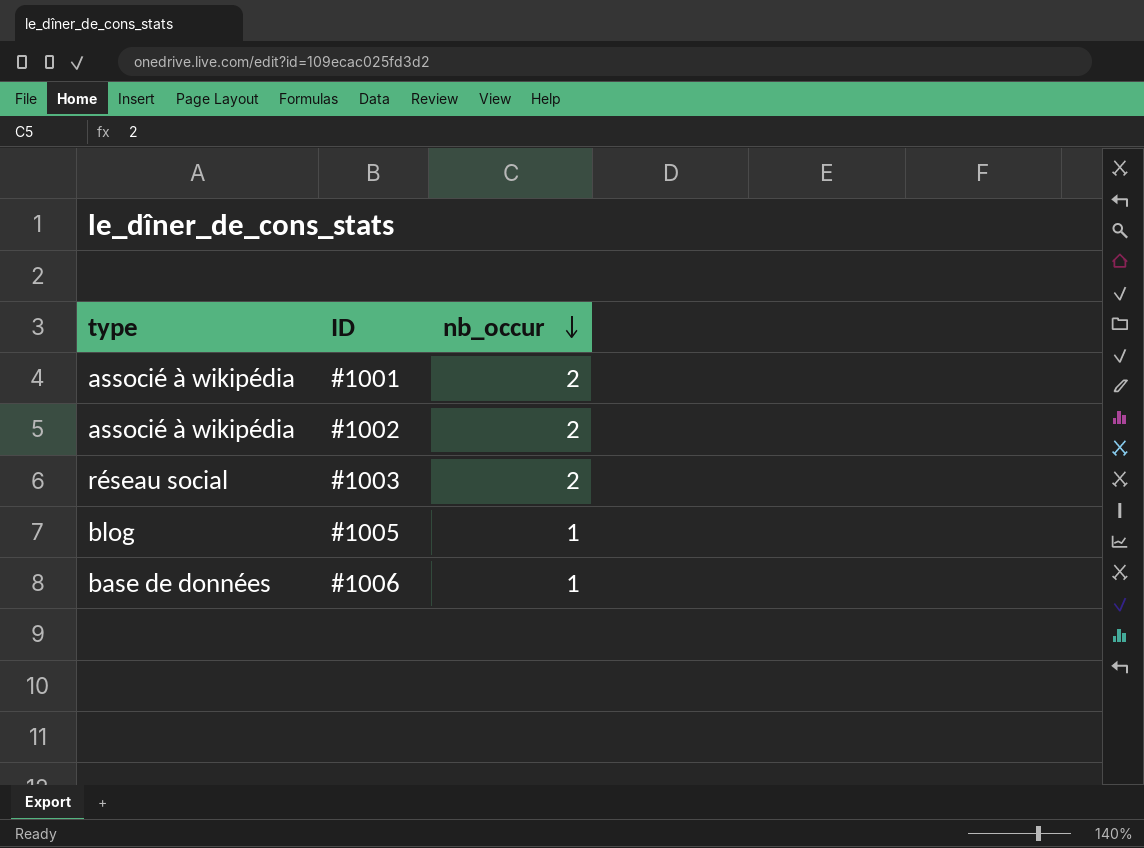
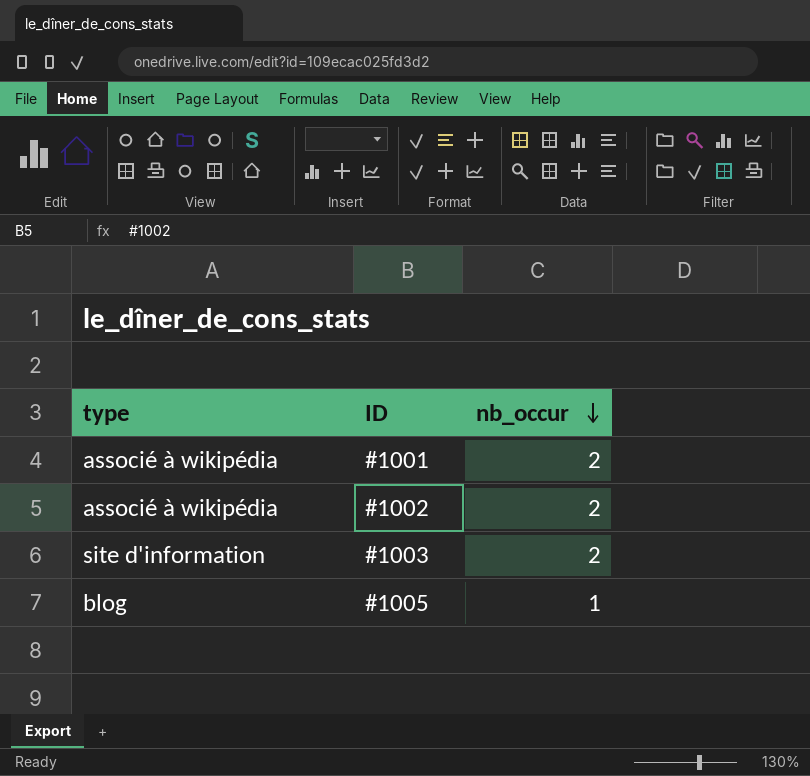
row #1006: base de données | 1 -> none
#1003 | type: réseau social -> site d'information

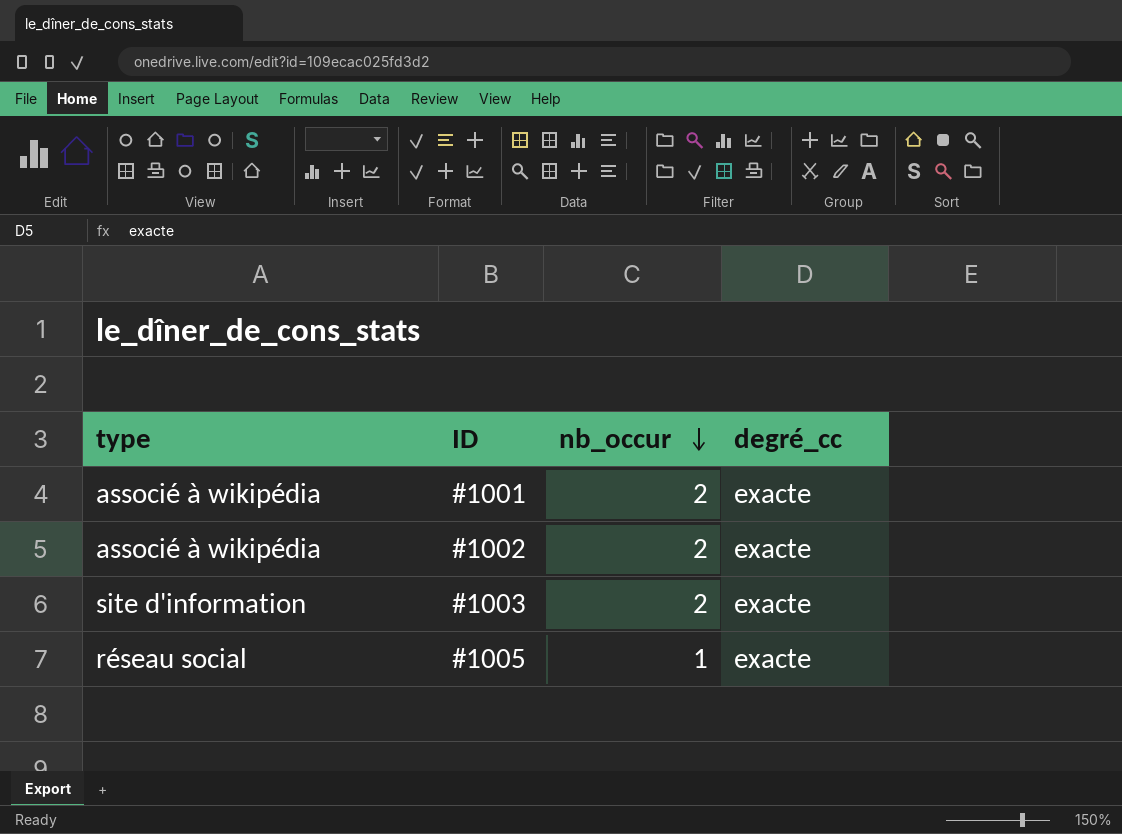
column degré_cc | position: none -> 4
#1005 | type: blog -> réseau social

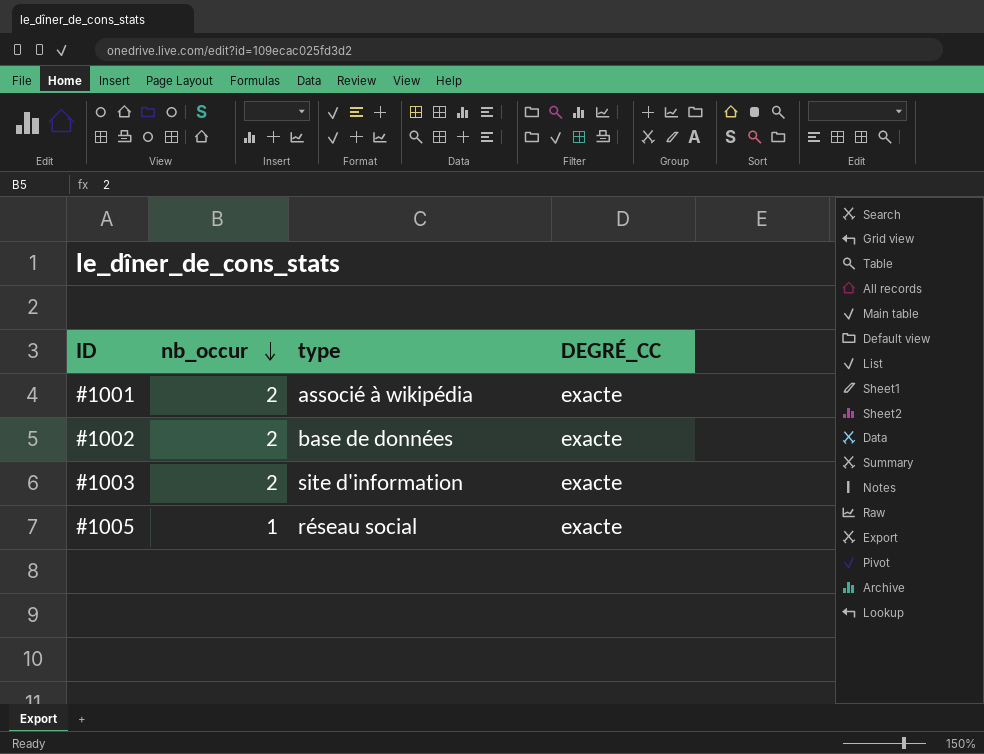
column type | position: 1 -> 3
column name: degré_cc -> DEGRÉ_CC
#1002 | type: associé à wikipédia -> base de données

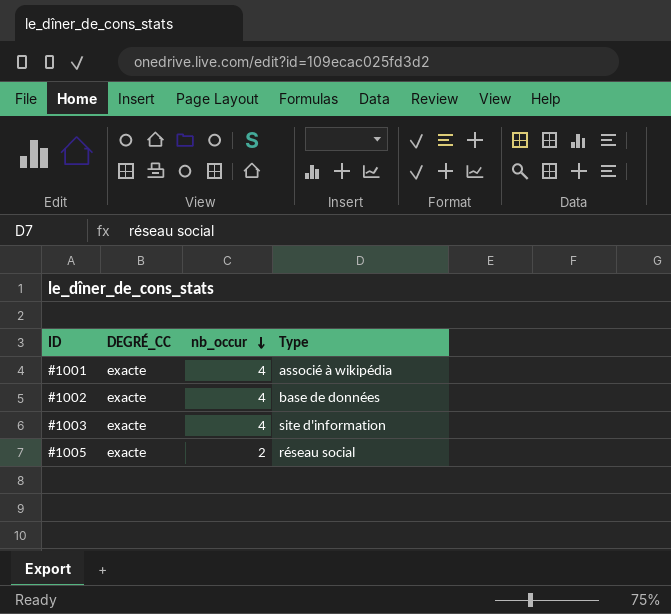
column DEGRÉ_CC | position: 4 -> 2
column name: type -> Type
#1001 | nb_occur: 2 -> 4
#1002 | nb_occur: 2 -> 4
#1003 | nb_occur: 2 -> 4
#1005 | nb_occur: 1 -> 2

